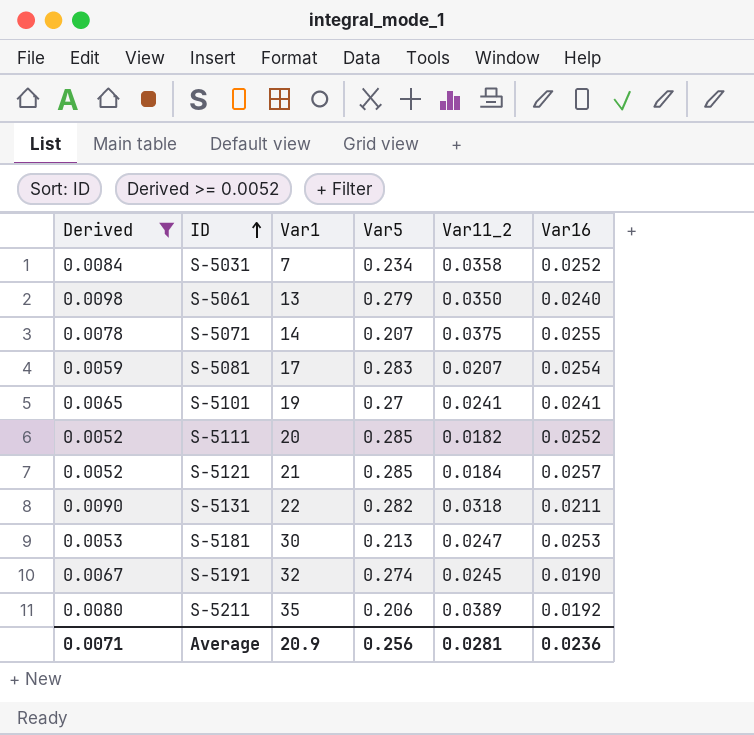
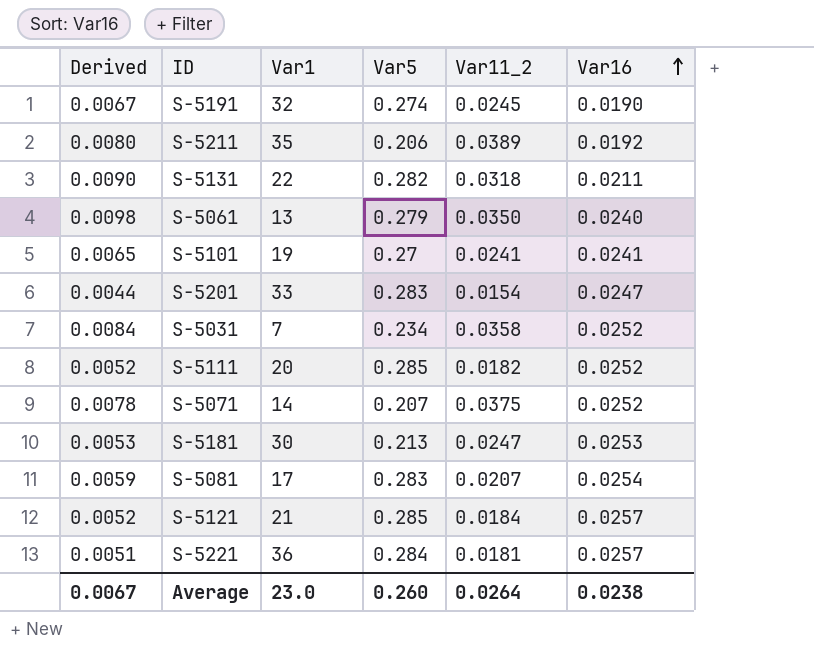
filter: Derived >= 0.0052 -> none
row order: ID ascending -> Var16 ascending
S-5071 | Var16: 0.0255 -> 0.0252
Average | Derived: 0.0071 -> 0.0067
Average | Var1: 20.9 -> 23.0
Average | Var5: 0.256 -> 0.260
Average | Var11_2: 0.0281 -> 0.0264
Average | Var16: 0.0236 -> 0.0238

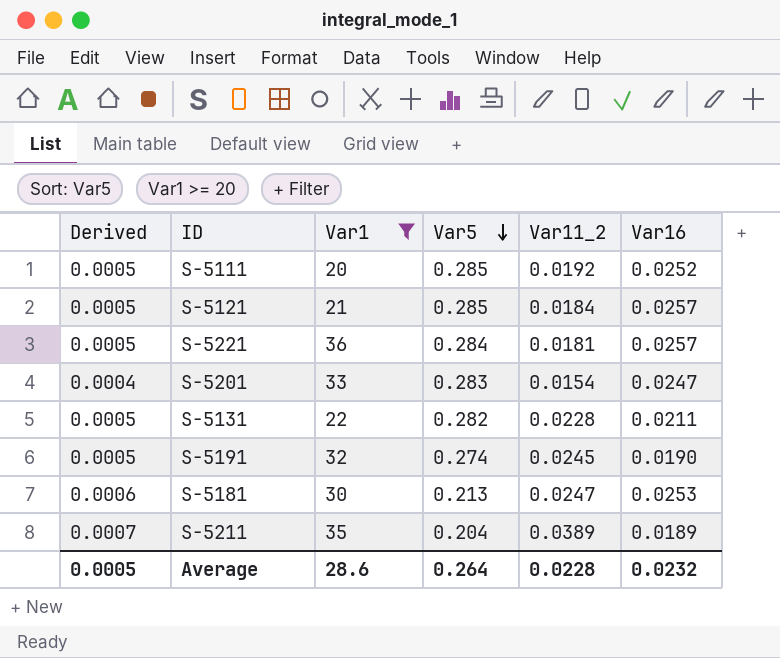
filter: none -> Var1 >= 20
row order: Var16 ascending -> Var5 descending
column Derived | formula: [Var5] * [Var11_2] -> [Var11_2] * [Var16]
S-5111 | Var11_2: 0.0182 -> 0.0192
S-5131 | Var11_2: 0.0318 -> 0.0228
S-5211 | Var5: 0.206 -> 0.204
S-5211 | Var16: 0.0192 -> 0.0189
Average | Derived: 0.0067 -> 0.0005
Average | Var1: 23.0 -> 28.6
Average | Var5: 0.260 -> 0.264
Average | Var11_2: 0.0264 -> 0.0228
Average | Var16: 0.0238 -> 0.0232

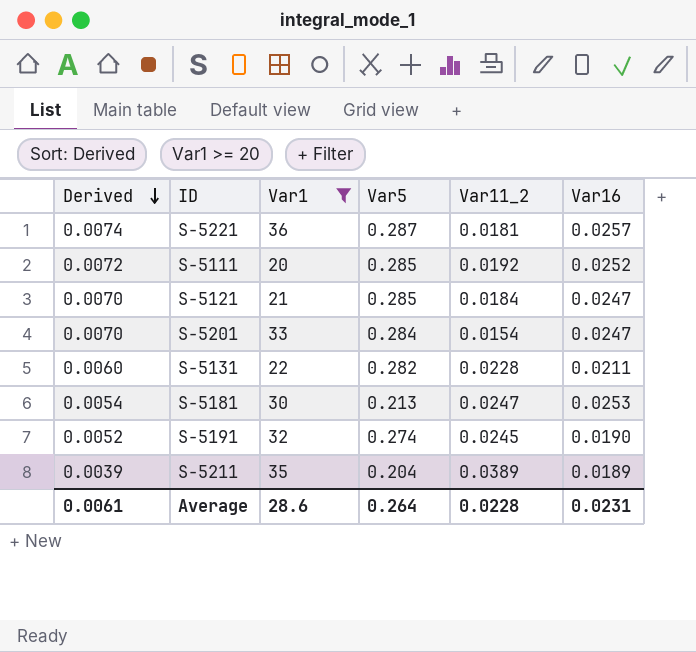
row order: Var5 descending -> Derived descending
column Derived | formula: [Var11_2] * [Var16] -> [Var5] * [Var16]
S-5221 | Var5: 0.284 -> 0.287
S-5121 | Var16: 0.0257 -> 0.0247
S-5201 | Var5: 0.283 -> 0.284
Average | Derived: 0.0005 -> 0.0061
Average | Var16: 0.0232 -> 0.0231

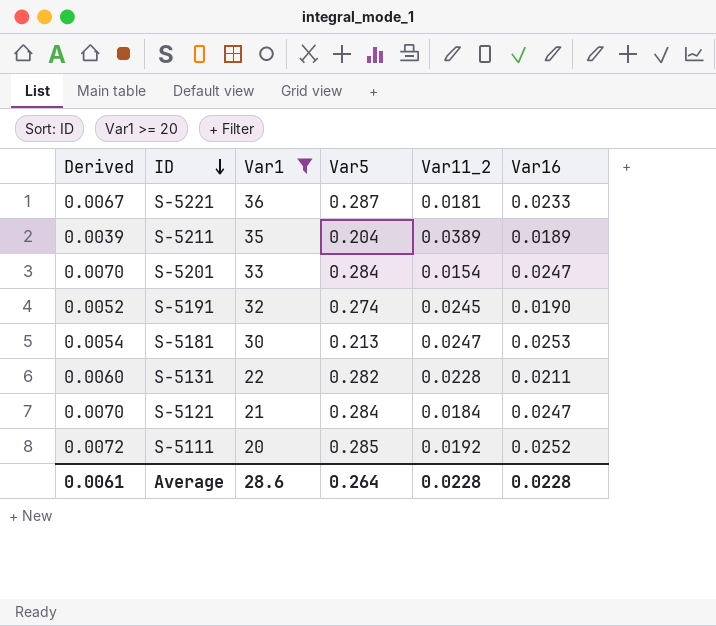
row order: Derived descending -> ID descending
S-5221 | Derived: 0.0074 -> 0.0067
S-5221 | Var16: 0.0257 -> 0.0233
S-5121 | Var5: 0.285 -> 0.284
Average | Var16: 0.0231 -> 0.0228

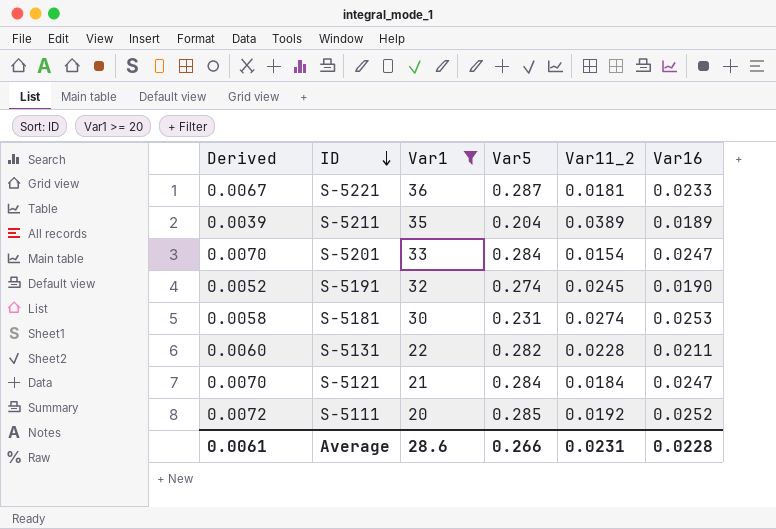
S-5181 | Derived: 0.0054 -> 0.0058
S-5181 | Var5: 0.213 -> 0.231
S-5181 | Var11_2: 0.0247 -> 0.0274
Average | Var5: 0.264 -> 0.266
Average | Var11_2: 0.0228 -> 0.0231

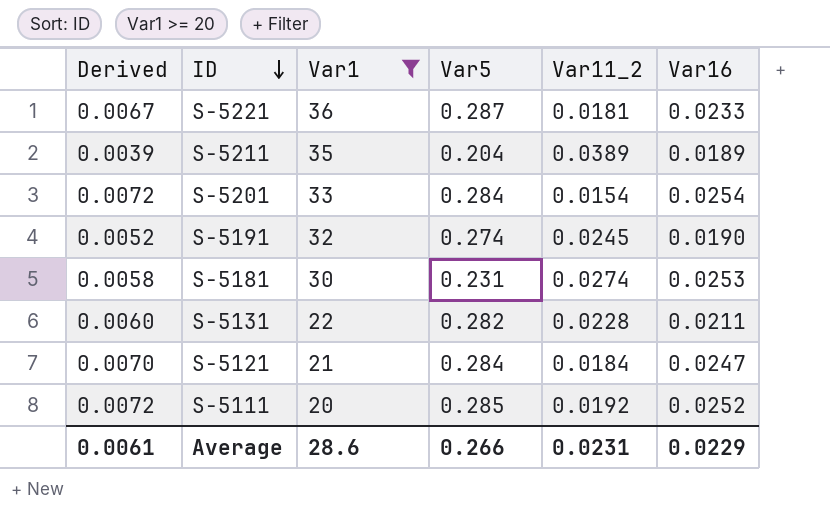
S-5201 | Derived: 0.0070 -> 0.0072
S-5201 | Var16: 0.0247 -> 0.0254
Average | Var16: 0.0228 -> 0.0229

